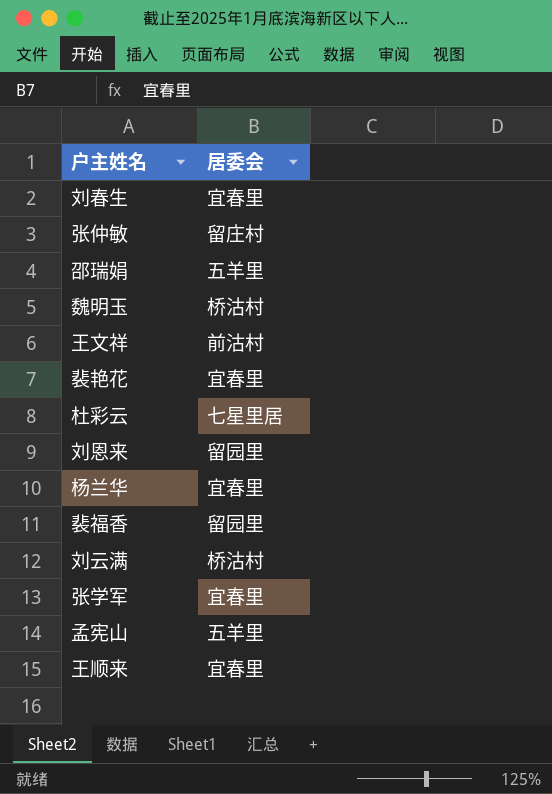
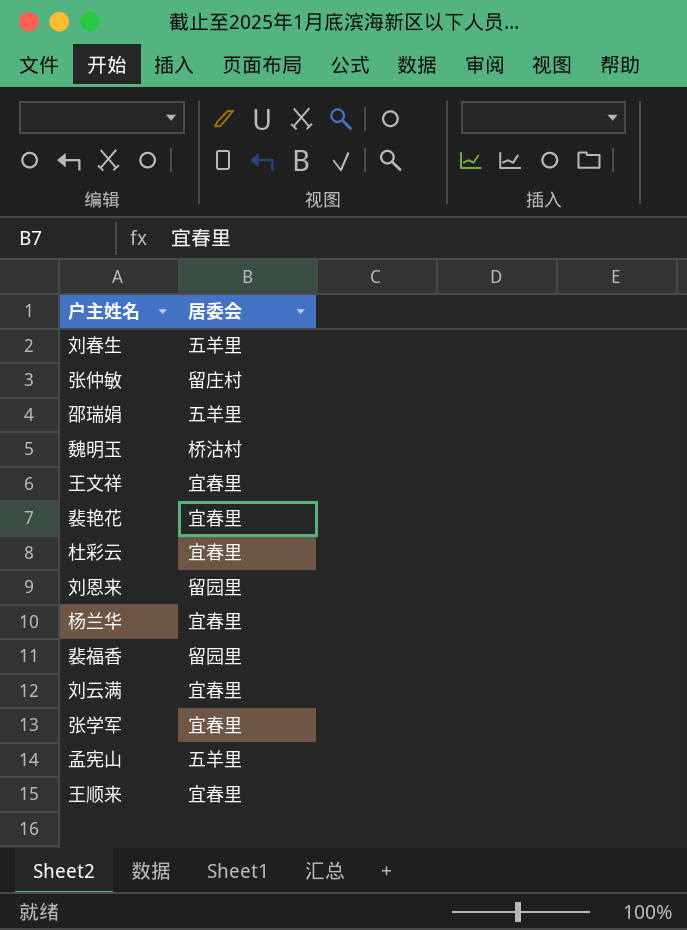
刘春生 | 居委会: 宜春里 -> 五羊里
王文祥 | 居委会: 前沽村 -> 宜春里
杜彩云 | 居委会: 七星里居 -> 宜春里
刘云满 | 居委会: 桥沽村 -> 宜春里

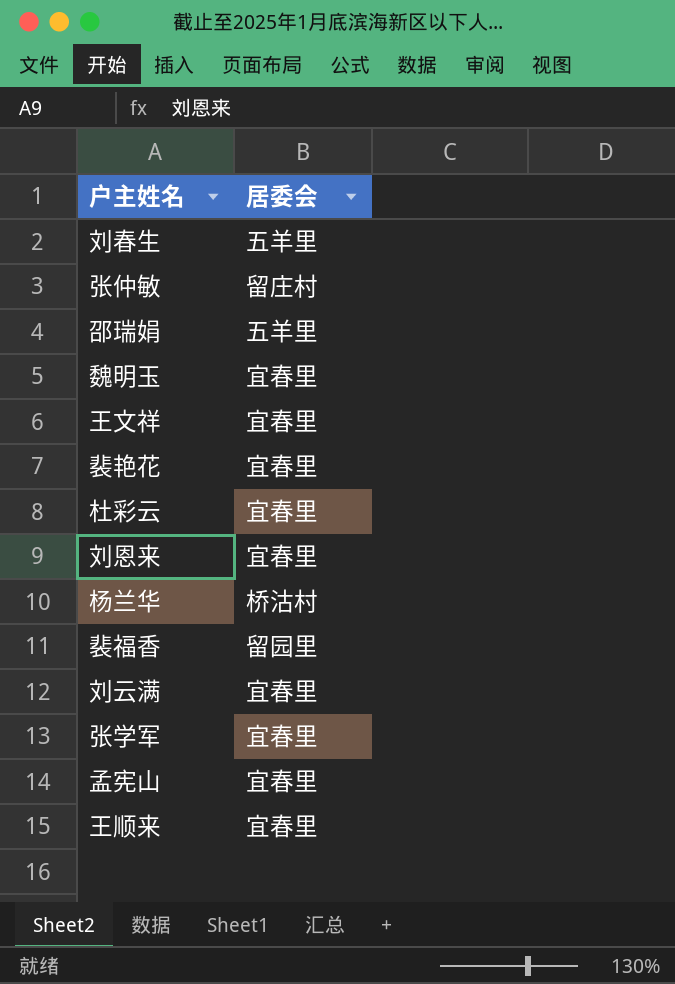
魏明玉 | 居委会: 桥沽村 -> 宜春里
刘恩来 | 居委会: 留园里 -> 宜春里
杨兰华 | 居委会: 宜春里 -> 桥沽村
孟宪山 | 居委会: 五羊里 -> 宜春里

